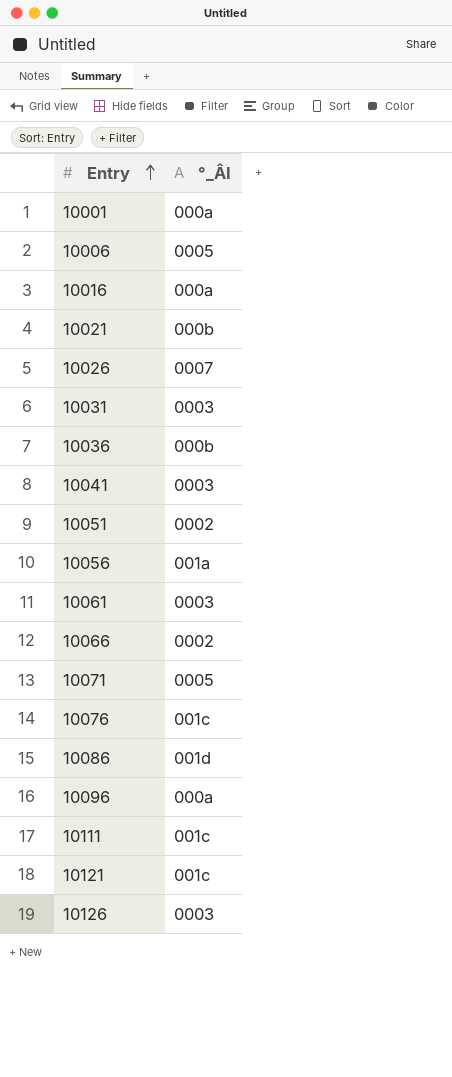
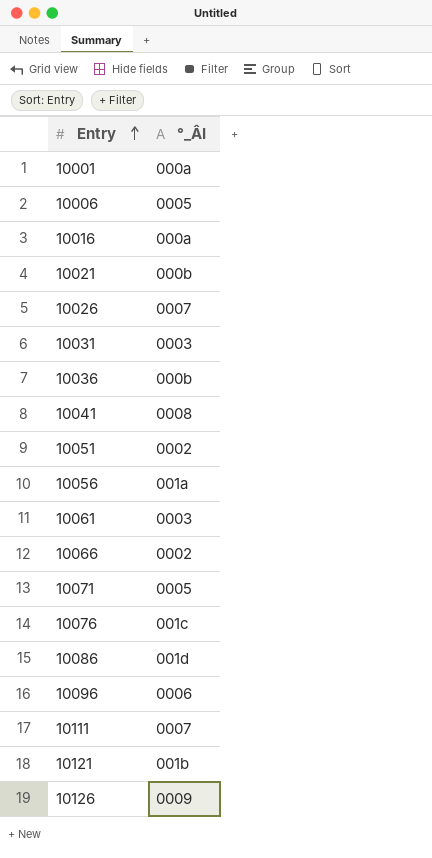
10041 | °_ÂI: 0003 -> 0008
10096 | °_ÂI: 000a -> 0006
10111 | °_ÂI: 001c -> 0007
10121 | °_ÂI: 001c -> 001b
10126 | °_ÂI: 0003 -> 0009

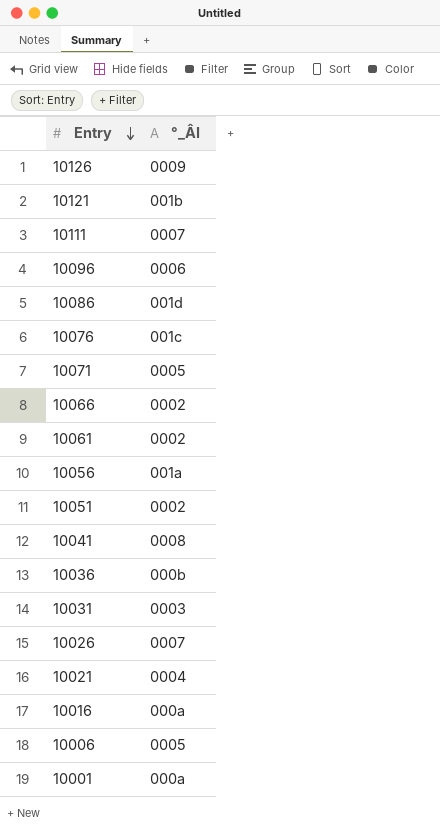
row order: Entry ascending -> Entry descending
10061 | °_ÂI: 0003 -> 0002
10021 | °_ÂI: 000b -> 0004

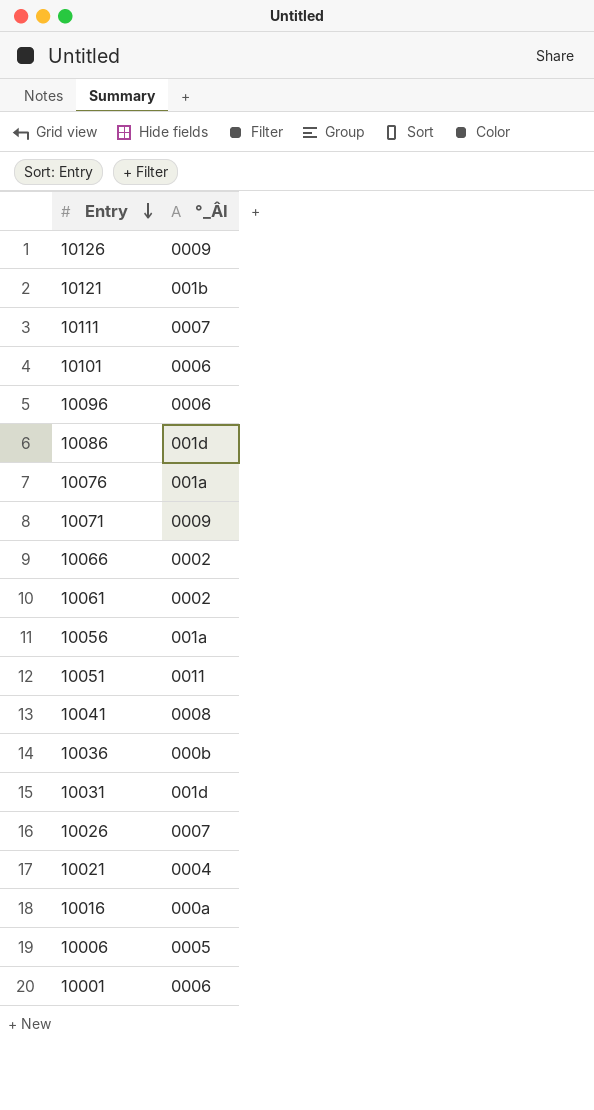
row 10101: none -> 0006
10076 | °_ÂI: 001c -> 001a
10071 | °_ÂI: 0005 -> 0009
10051 | °_ÂI: 0002 -> 0011
10031 | °_ÂI: 0003 -> 001d
10001 | °_ÂI: 000a -> 0006

